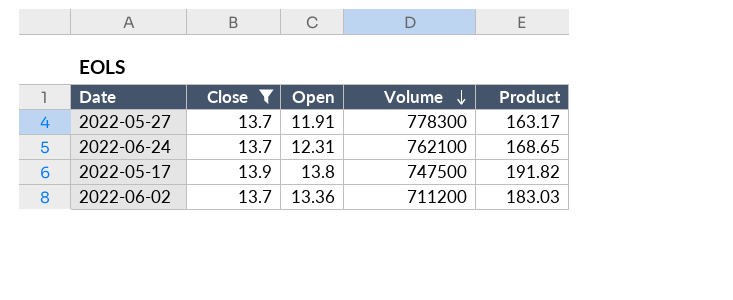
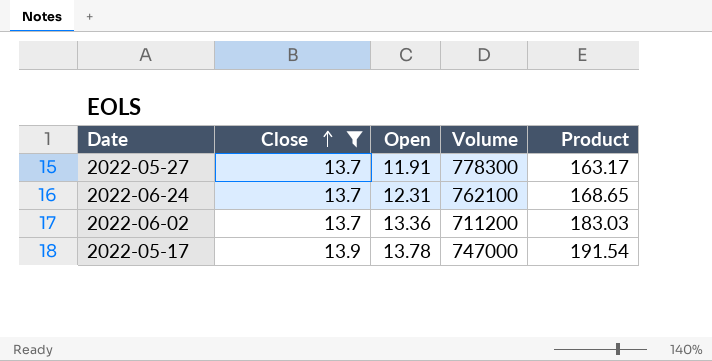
row order: Volume descending -> Close ascending
2022-05-17 | Open: 13.8 -> 13.78
2022-05-17 | Volume: 747500 -> 747000
2022-05-17 | Product: 191.82 -> 191.54

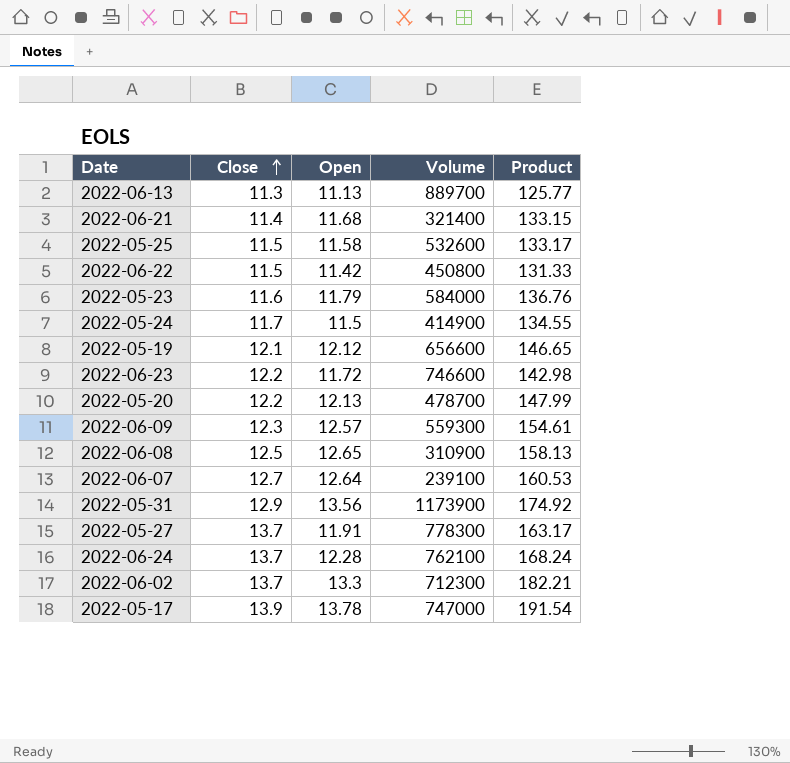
filter: Close >= 13.7 -> none
2022-06-24 | Open: 12.31 -> 12.28
2022-06-24 | Product: 168.65 -> 168.24
2022-06-02 | Open: 13.36 -> 13.3
2022-06-02 | Volume: 711200 -> 712300
2022-06-02 | Product: 183.03 -> 182.21

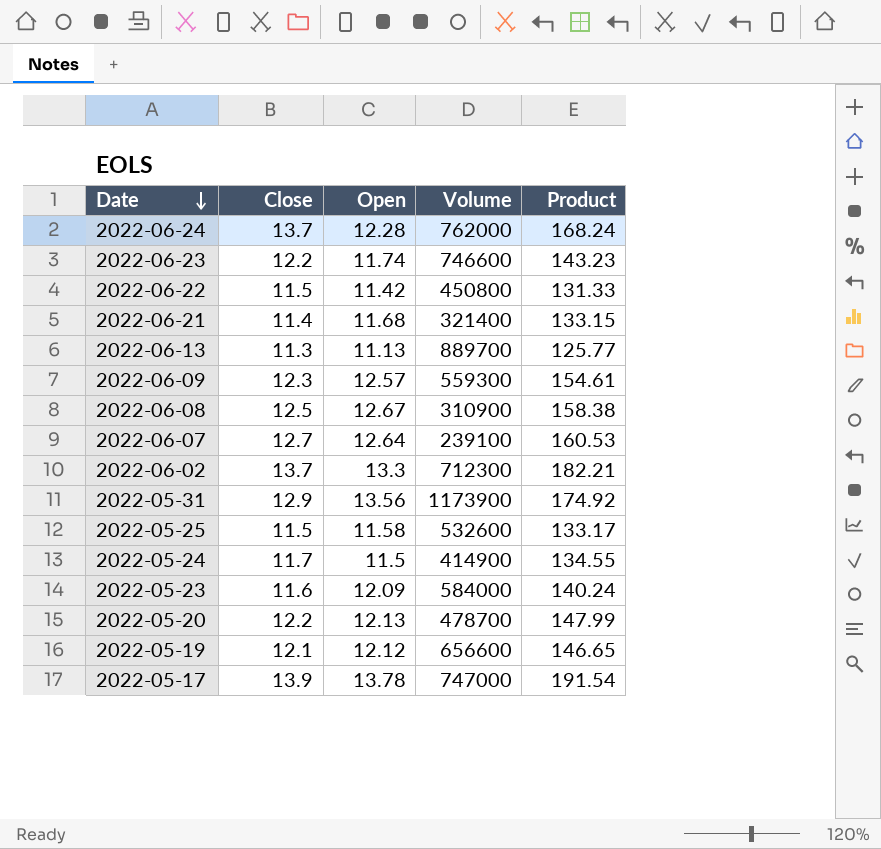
row order: Close ascending -> Date descending
row 2022-05-27: 13.7 | 11.91 | 778300 | 163.17 -> none
2022-06-24 | Volume: 762100 -> 762000
2022-06-23 | Open: 11.72 -> 11.74
2022-06-23 | Product: 142.98 -> 143.23
2022-06-08 | Open: 12.65 -> 12.67
2022-06-08 | Product: 158.13 -> 158.38
2022-05-23 | Open: 11.79 -> 12.09
2022-05-23 | Product: 136.76 -> 140.24

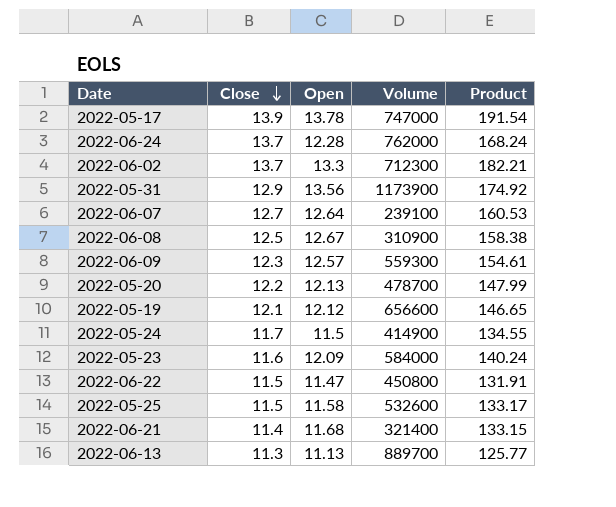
row order: Date descending -> Close descending
row 2022-06-23: 12.2 | 11.74 | 746600 | 143.23 -> none
2022-06-22 | Open: 11.42 -> 11.47
2022-06-22 | Product: 131.33 -> 131.91

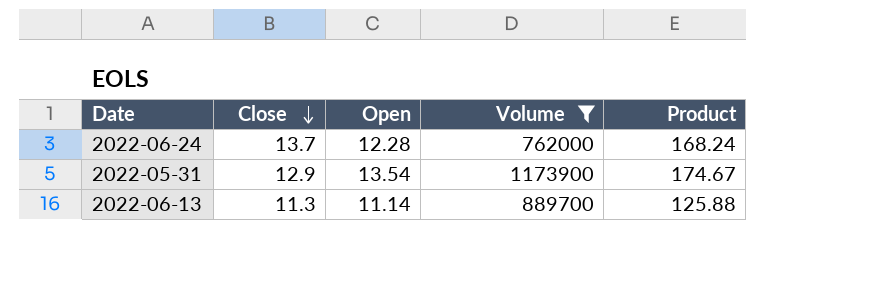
filter: none -> Volume >= 762000
2022-05-31 | Open: 13.56 -> 13.54
2022-05-31 | Product: 174.92 -> 174.67
2022-06-13 | Open: 11.13 -> 11.14
2022-06-13 | Product: 125.77 -> 125.88

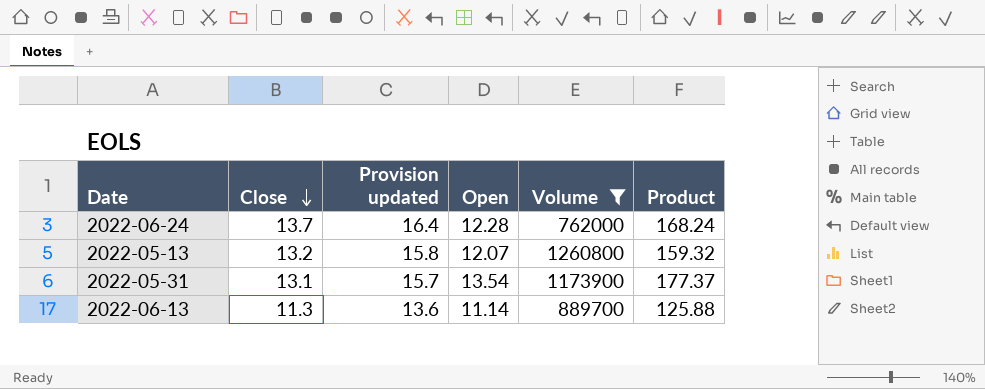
column Provision updated | formula: none -> [Close] * 1.2
row 2022-05-13: none -> 13.2 | 15.8 | 12.07 | 1260800 | 159.32
2022-05-31 | Close: 12.9 -> 13.1
2022-05-31 | Product: 174.67 -> 177.37

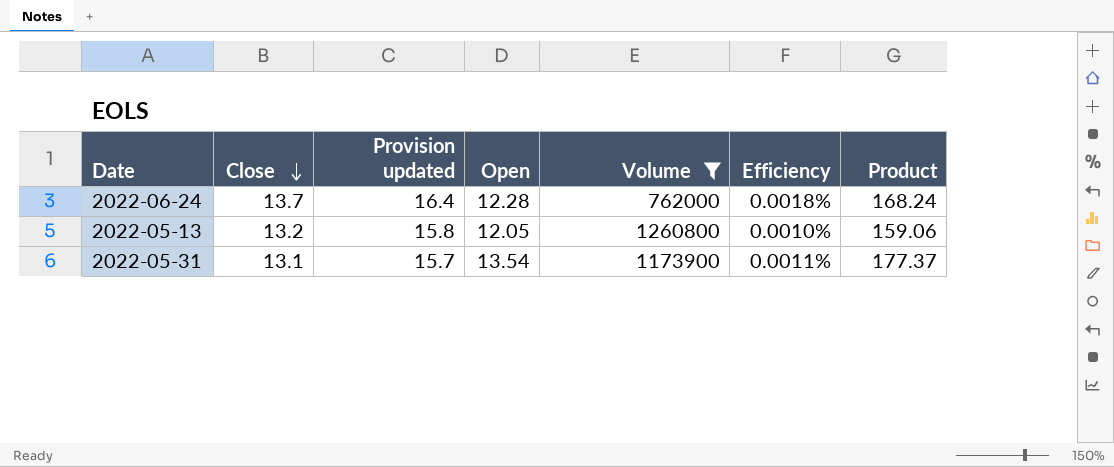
column Efficiency | formula: none -> [Close] / [Volume]
row 2022-06-13: 11.3 | 13.6 | 11.14 | 889700 | 125.88 -> none
2022-05-13 | Open: 12.07 -> 12.05
2022-05-13 | Product: 159.32 -> 159.06

